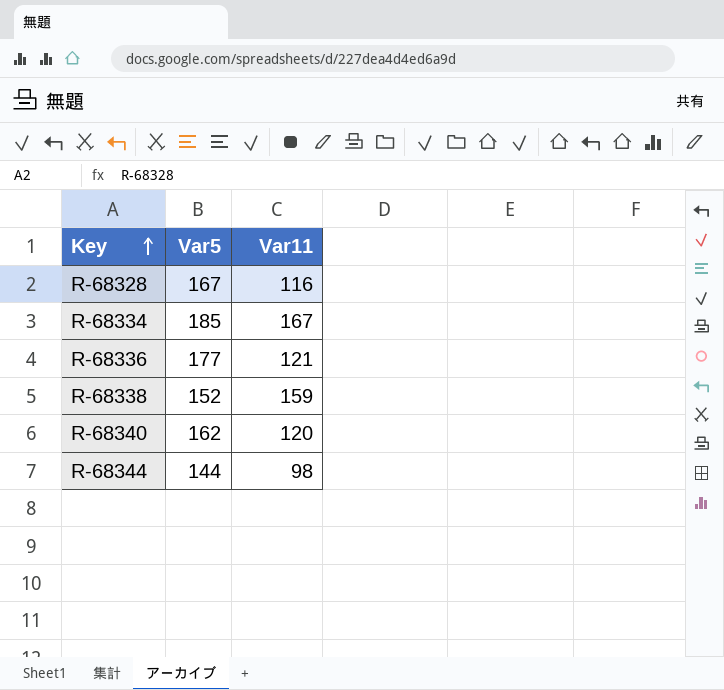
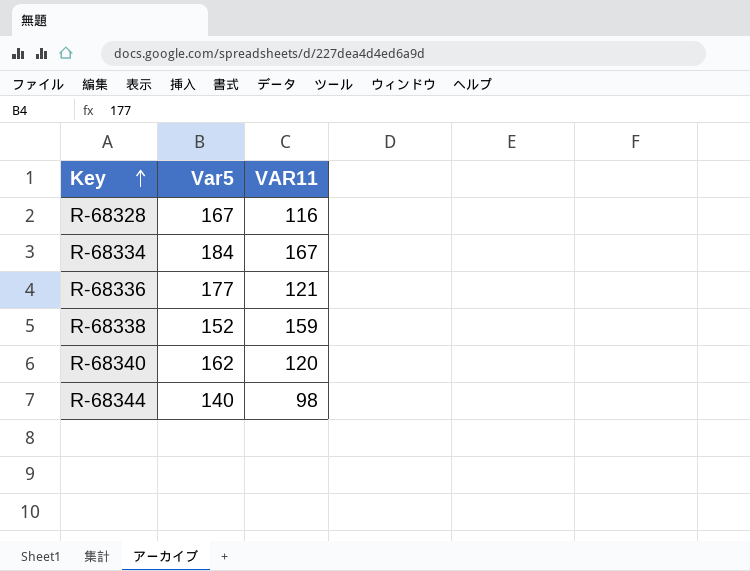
column name: Var11 -> VAR11
R-68334 | Var5: 185 -> 184
R-68344 | Var5: 144 -> 140

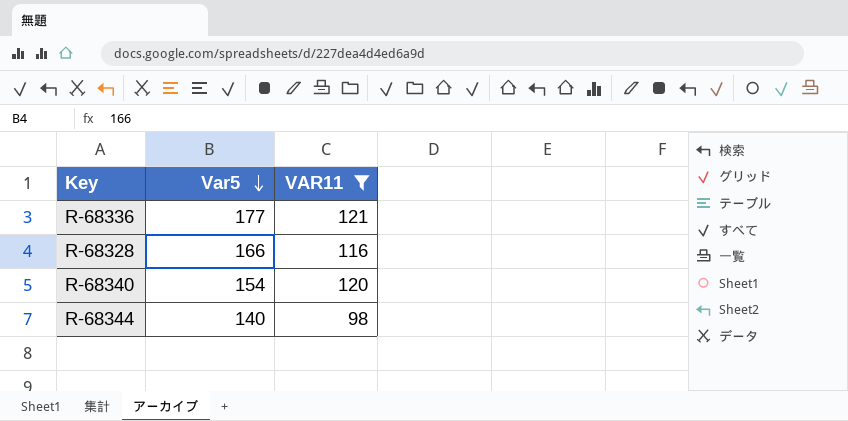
filter: none -> VAR11 <= 121
row order: Key ascending -> Var5 descending
R-68328 | Var5: 167 -> 166
R-68340 | Var5: 162 -> 154

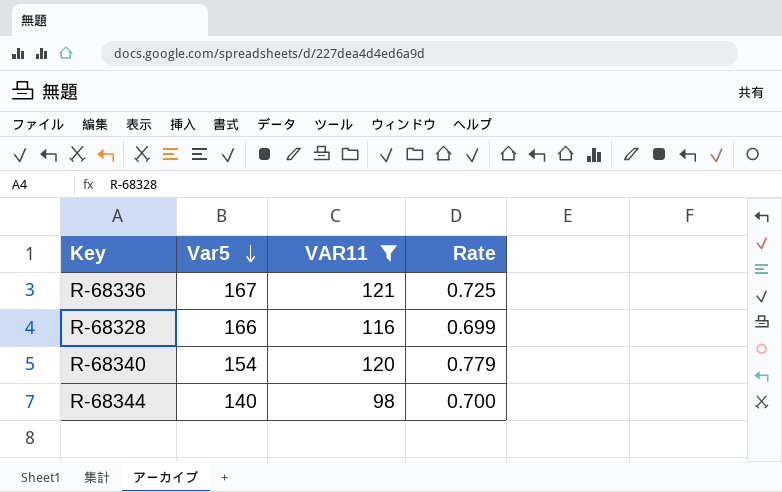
column Rate | formula: none -> [VAR11] / [Var5]
R-68336 | Var5: 177 -> 167

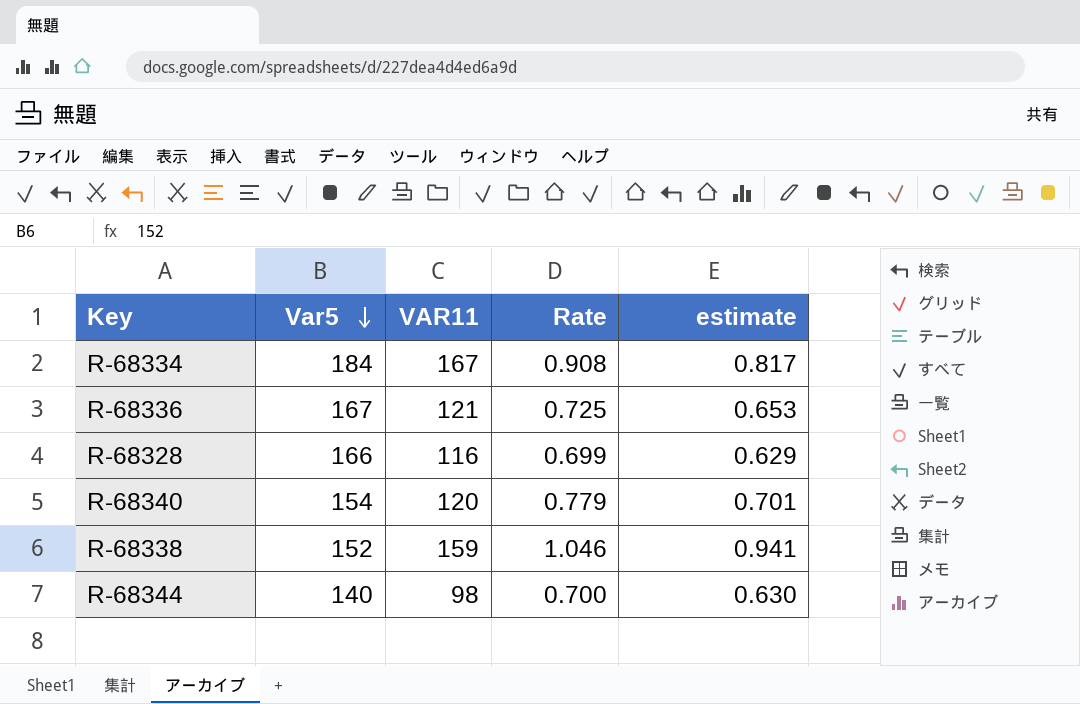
filter: VAR11 <= 121 -> none
column estimate | formula: none -> [Rate] * 0.9

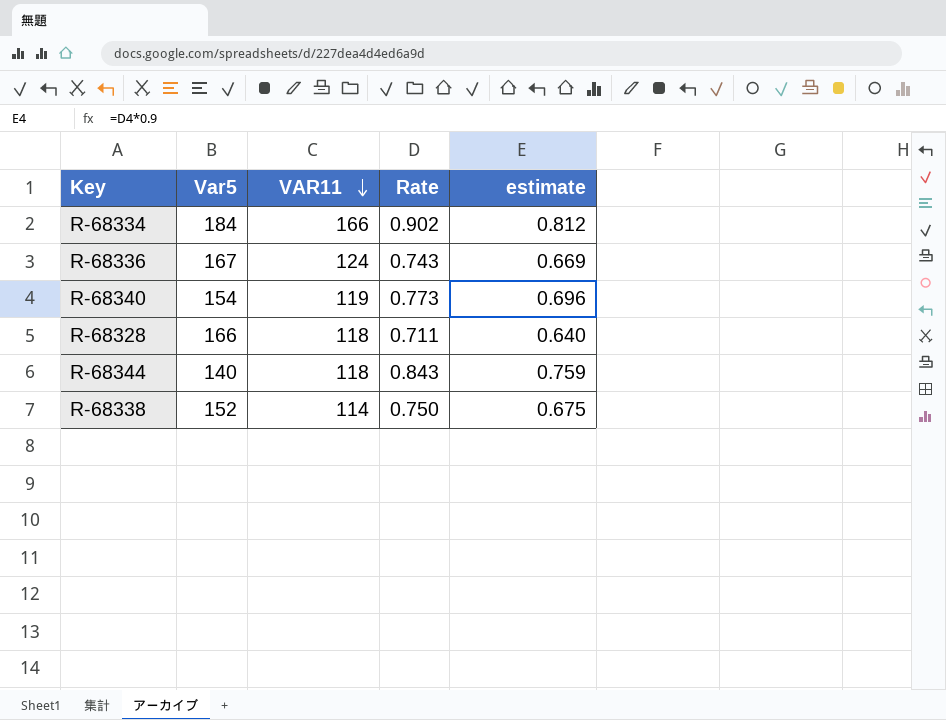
row order: Var5 descending -> VAR11 descending
R-68334 | VAR11: 167 -> 166
R-68334 | Rate: 0.908 -> 0.902
R-68334 | estimate: 0.817 -> 0.812
R-68336 | VAR11: 121 -> 124
R-68336 | Rate: 0.725 -> 0.743
R-68336 | estimate: 0.653 -> 0.669
R-68340 | VAR11: 120 -> 119
R-68340 | Rate: 0.779 -> 0.773
R-68340 | estimate: 0.701 -> 0.696
R-68328 | VAR11: 116 -> 118
R-68328 | Rate: 0.699 -> 0.711
R-68328 | estimate: 0.629 -> 0.640
R-68344 | VAR11: 98 -> 118
R-68344 | Rate: 0.700 -> 0.843
R-68344 | estimate: 0.630 -> 0.759
R-68338 | VAR11: 159 -> 114
R-68338 | Rate: 1.046 -> 0.750
R-68338 | estimate: 0.941 -> 0.675

